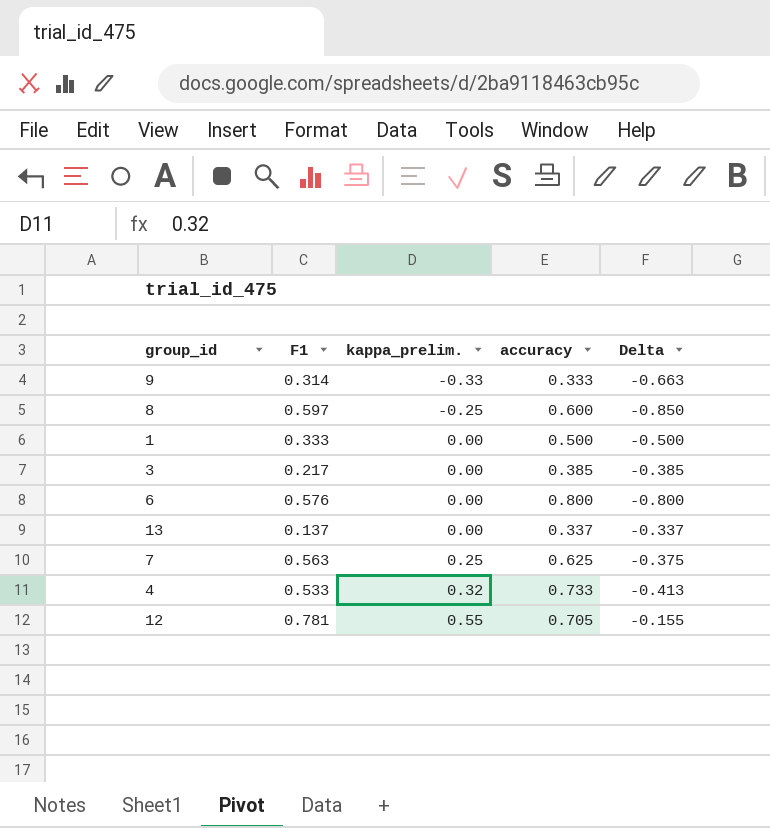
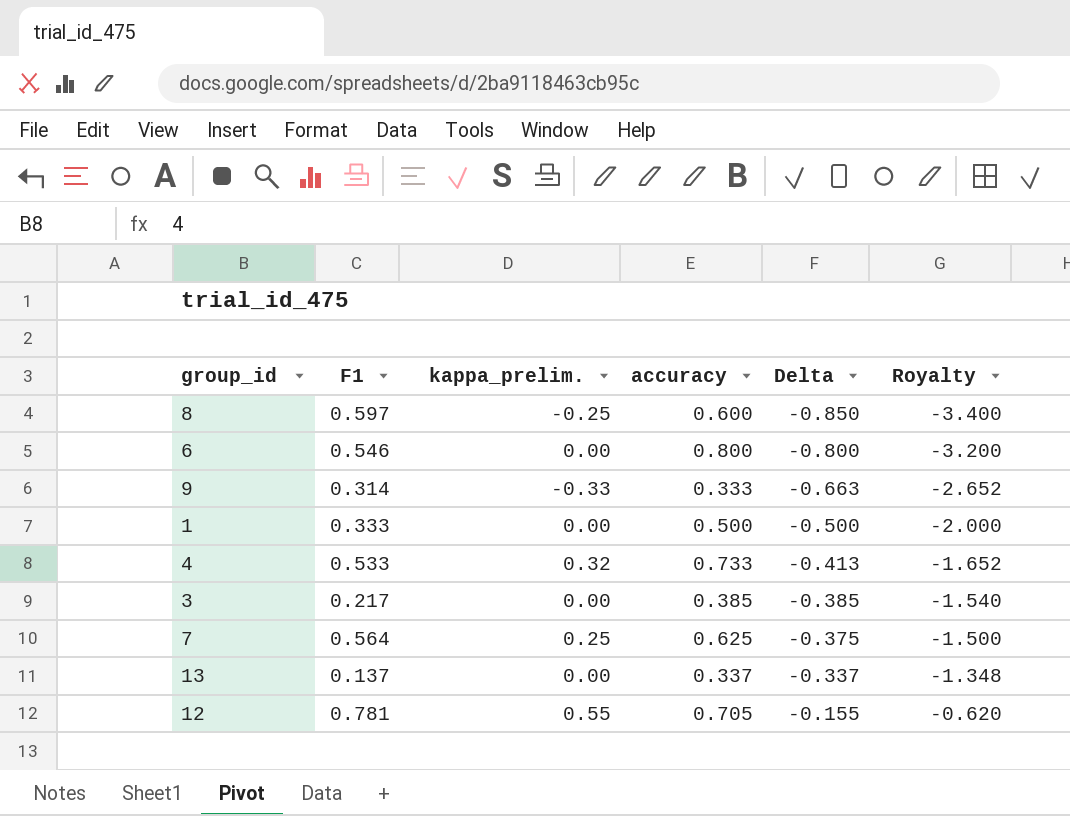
row order: kappa_prelim. ascending -> Delta ascending
column Royalty | formula: none -> [Delta] * 4
6 | F1: 0.576 -> 0.546
7 | F1: 0.563 -> 0.564

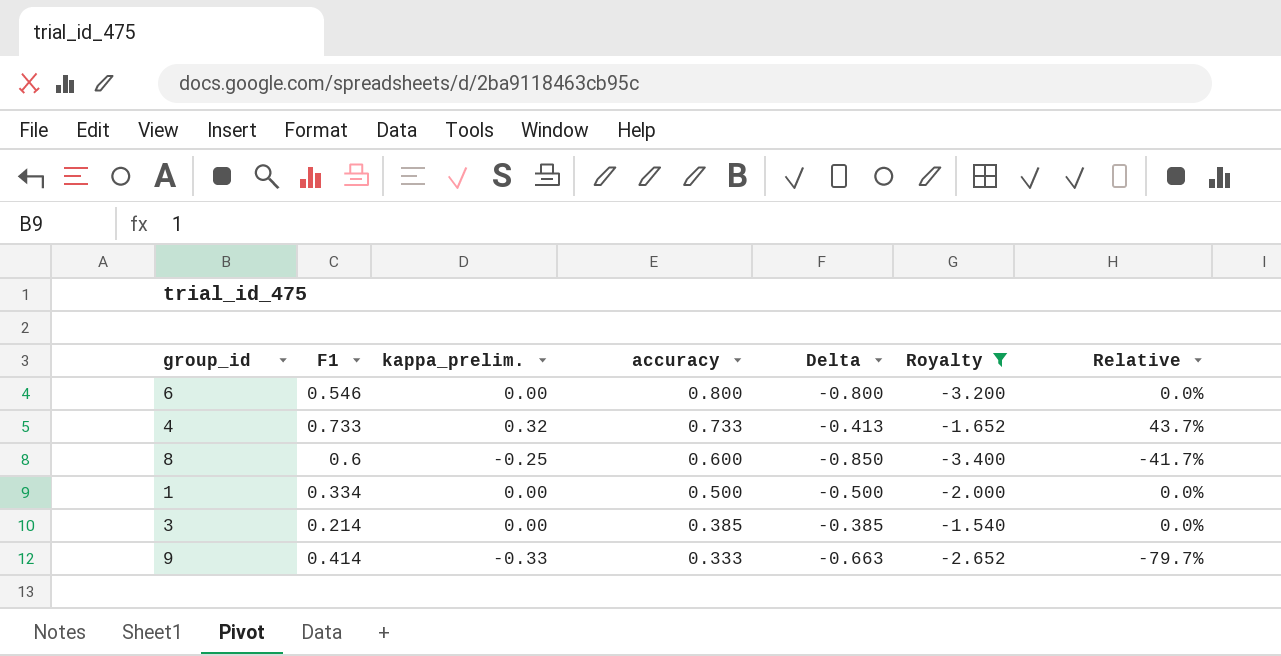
filter: none -> Royalty <= -1.540
row order: Delta ascending -> accuracy descending
column Relative | formula: none -> [kappa_prelim.] / [F1]
4 | F1: 0.533 -> 0.733
8 | F1: 0.597 -> 0.6
1 | F1: 0.333 -> 0.334
3 | F1: 0.217 -> 0.214
9 | F1: 0.314 -> 0.414

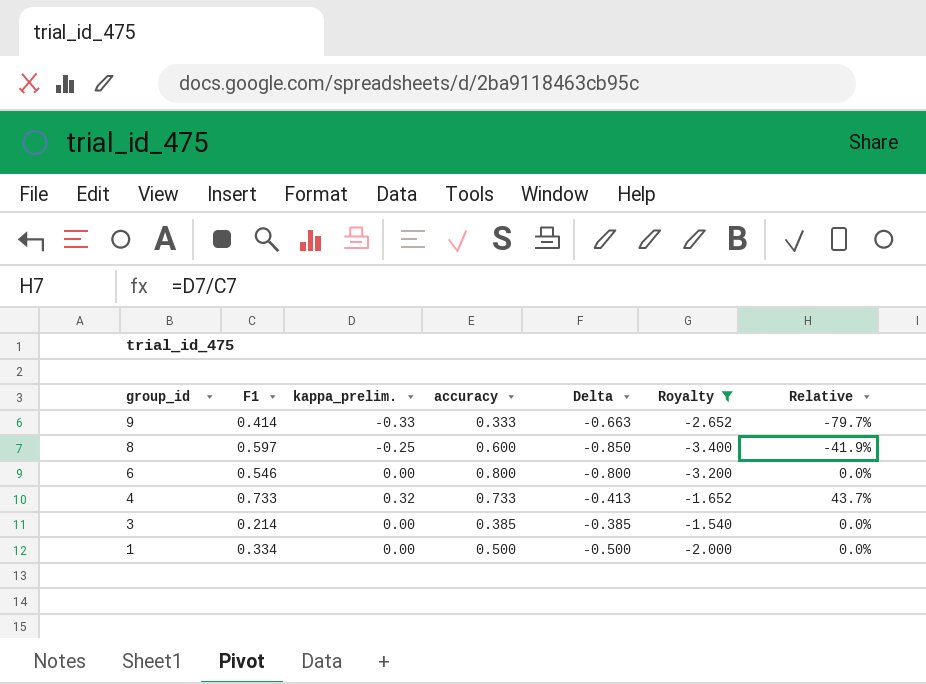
row order: accuracy descending -> group_id descending
8 | F1: 0.6 -> 0.597
8 | Relative: -41.7% -> -41.9%

